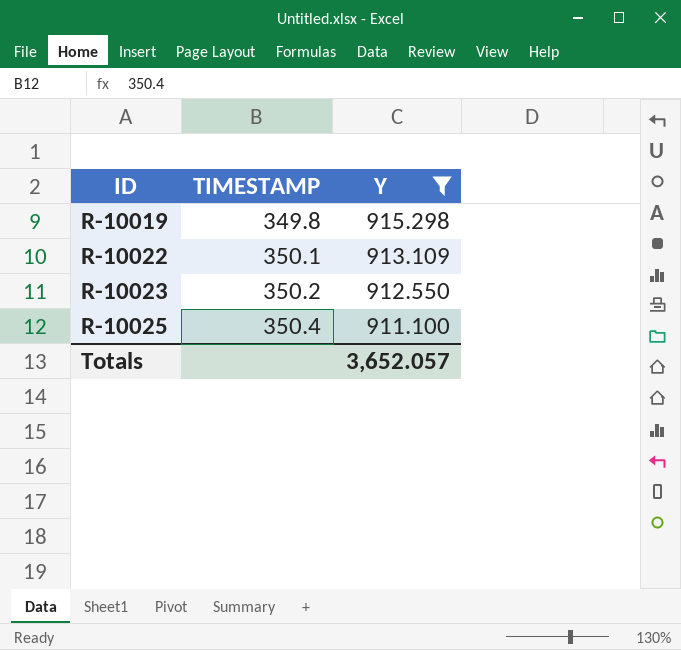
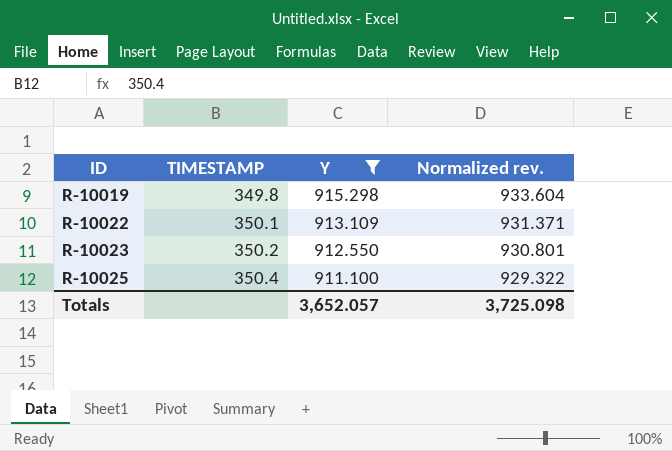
column Normalized rev. | formula: none -> [Y] * 1.02

